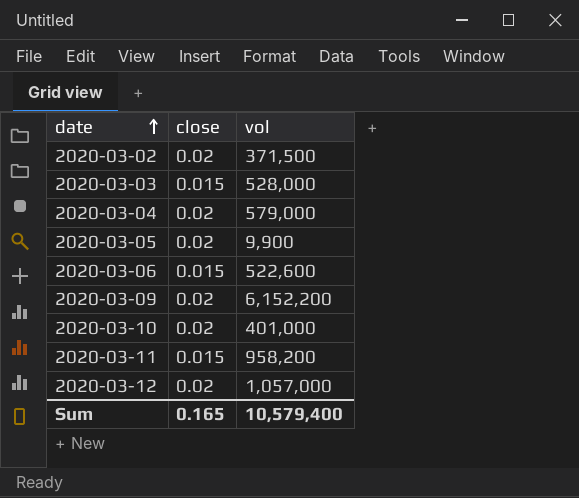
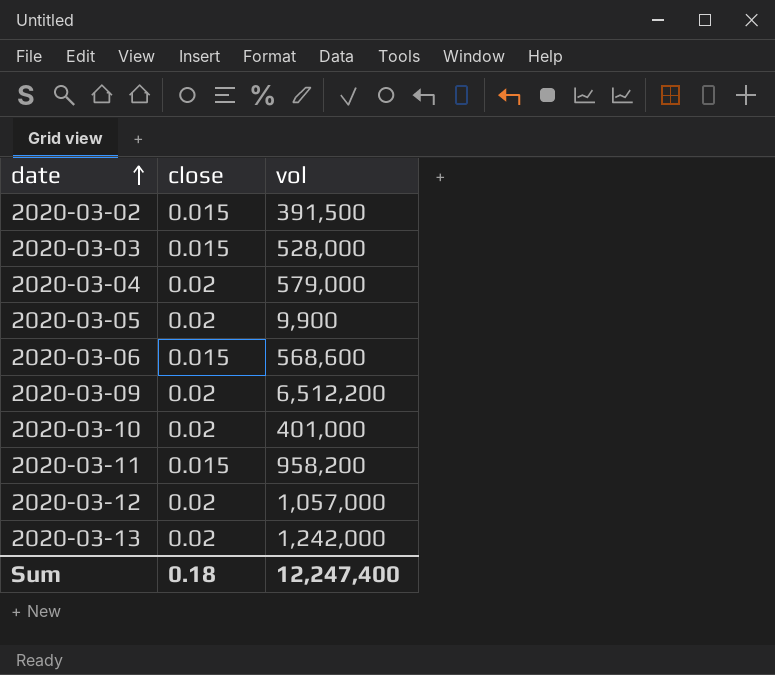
2020-03-02 | close: 0.02 -> 0.015
2020-03-02 | vol: 371,500 -> 391,500
2020-03-06 | vol: 522,600 -> 568,600
2020-03-09 | vol: 6,152,200 -> 6,512,200
row 2020-03-13: none -> 0.02 | 1,242,000
Sum | close: 0.165 -> 0.18
Sum | vol: 10,579,400 -> 12,247,400

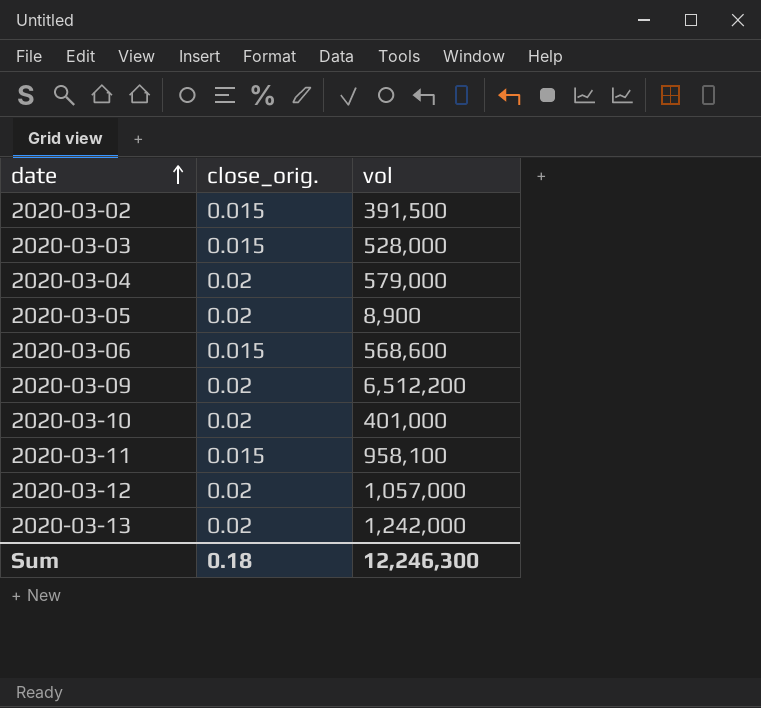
column name: close -> close_orig.
2020-03-05 | vol: 9,900 -> 8,900
2020-03-11 | vol: 958,200 -> 958,100
Sum | vol: 12,247,400 -> 12,246,300

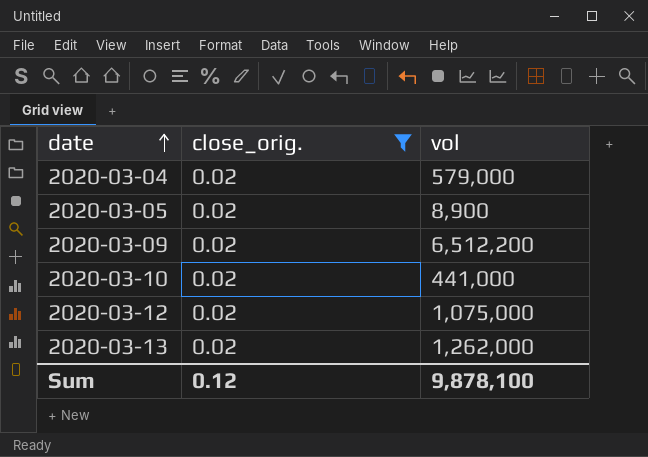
filter: none -> close_orig. = 0.02
2020-03-10 | vol: 401,000 -> 441,000
2020-03-12 | vol: 1,057,000 -> 1,075,000
2020-03-13 | vol: 1,242,000 -> 1,262,000
Sum | close_orig.: 0.18 -> 0.12
Sum | vol: 12,246,300 -> 9,878,100

